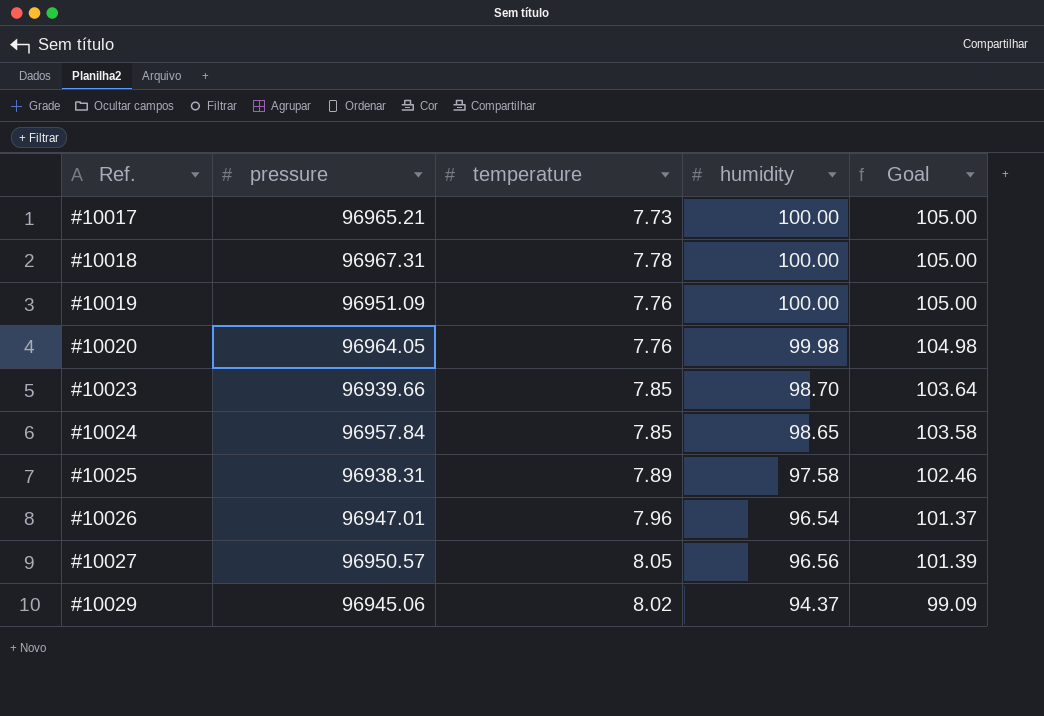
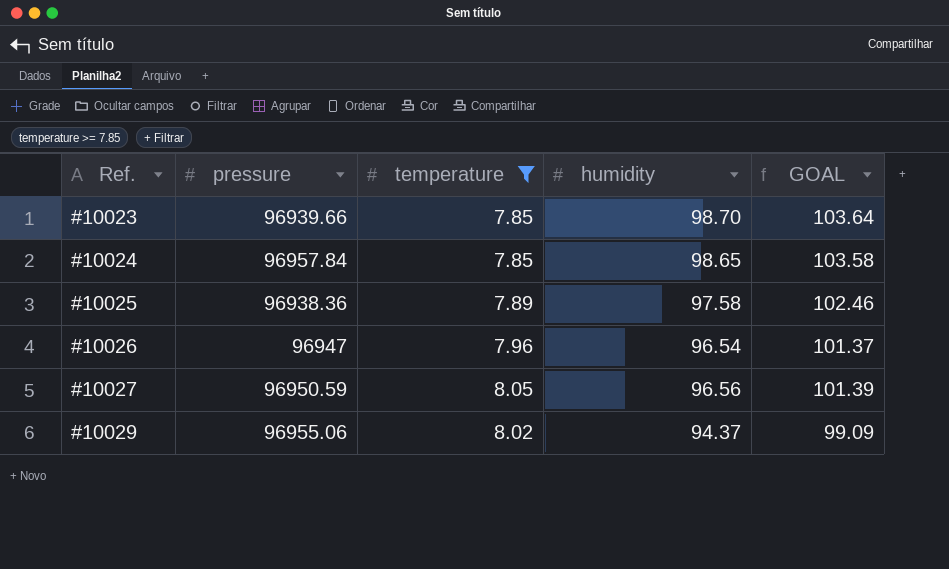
filter: none -> temperature >= 7.85
column name: Goal -> GOAL
#10025 | pressure: 96938.31 -> 96938.36
#10026 | pressure: 96947.01 -> 96947
#10027 | pressure: 96950.57 -> 96950.59
#10029 | pressure: 96945.06 -> 96955.06

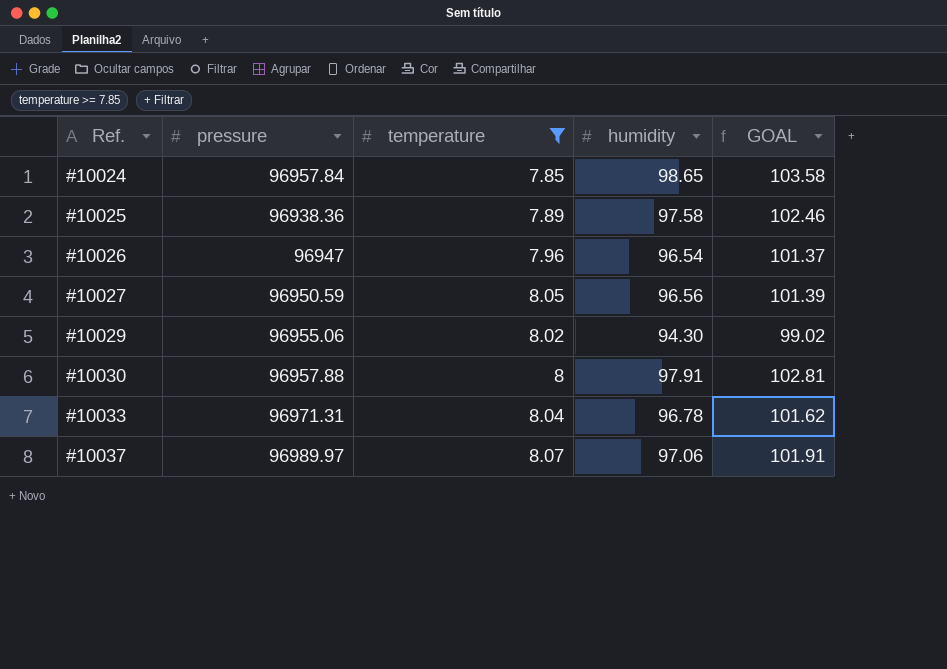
row #10023: 96939.66 | 7.85 | 98.70 | 103.64 -> none
#10029 | humidity: 94.37 -> 94.30
#10029 | GOAL: 99.09 -> 99.02
row #10030: none -> 96957.88 | 8 | 97.91 | 102.81
row #10033: none -> 96971.31 | 8.04 | 96.78 | 101.62
row #10037: none -> 96989.97 | 8.07 | 97.06 | 101.91

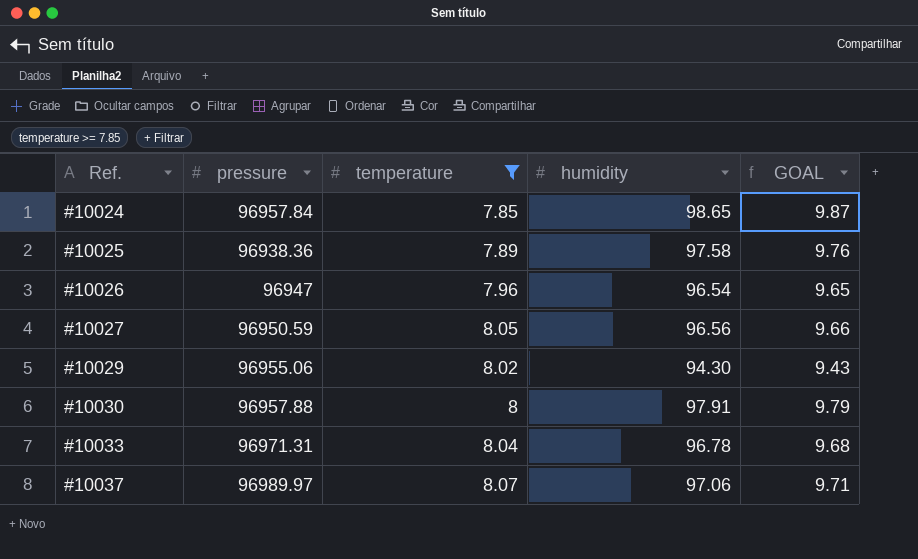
column GOAL | formula: [humidity] * 1.05 -> [humidity] * 0.1

